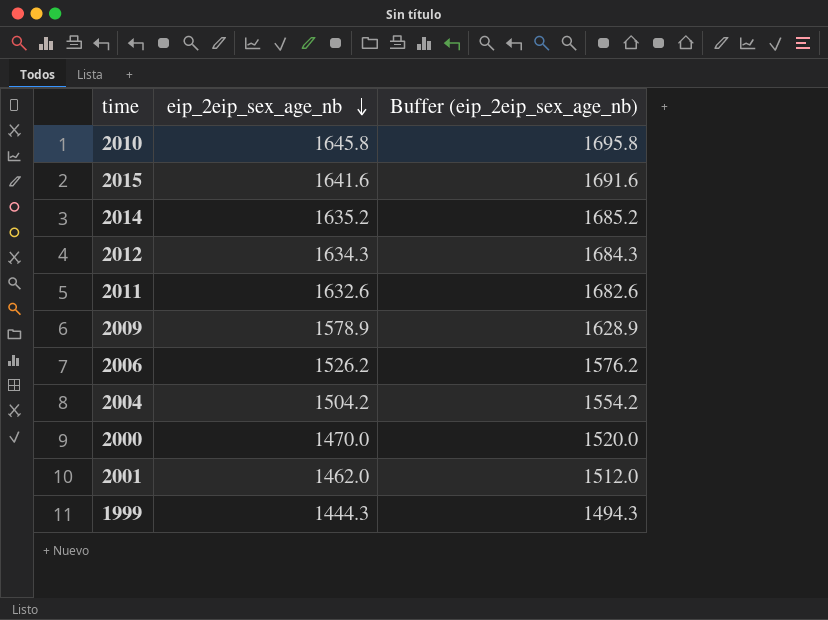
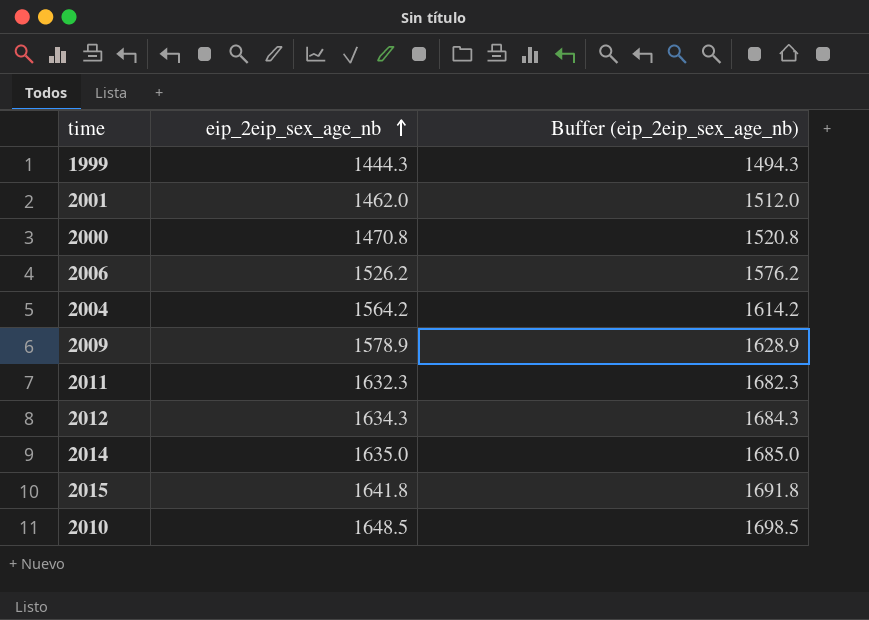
row order: eip_2eip_sex_age_nb descending -> eip_2eip_sex_age_nb ascending
2000 | eip_2eip_sex_age_nb: 1470.0 -> 1470.8
2000 | Buffer (eip_2eip_sex_age_nb): 1520.0 -> 1520.8
2004 | eip_2eip_sex_age_nb: 1504.2 -> 1564.2
2004 | Buffer (eip_2eip_sex_age_nb): 1554.2 -> 1614.2
2011 | eip_2eip_sex_age_nb: 1632.6 -> 1632.3
2011 | Buffer (eip_2eip_sex_age_nb): 1682.6 -> 1682.3
2014 | eip_2eip_sex_age_nb: 1635.2 -> 1635.0
2014 | Buffer (eip_2eip_sex_age_nb): 1685.2 -> 1685.0
2015 | eip_2eip_sex_age_nb: 1641.6 -> 1641.8
2015 | Buffer (eip_2eip_sex_age_nb): 1691.6 -> 1691.8
2010 | eip_2eip_sex_age_nb: 1645.8 -> 1648.5
2010 | Buffer (eip_2eip_sex_age_nb): 1695.8 -> 1698.5

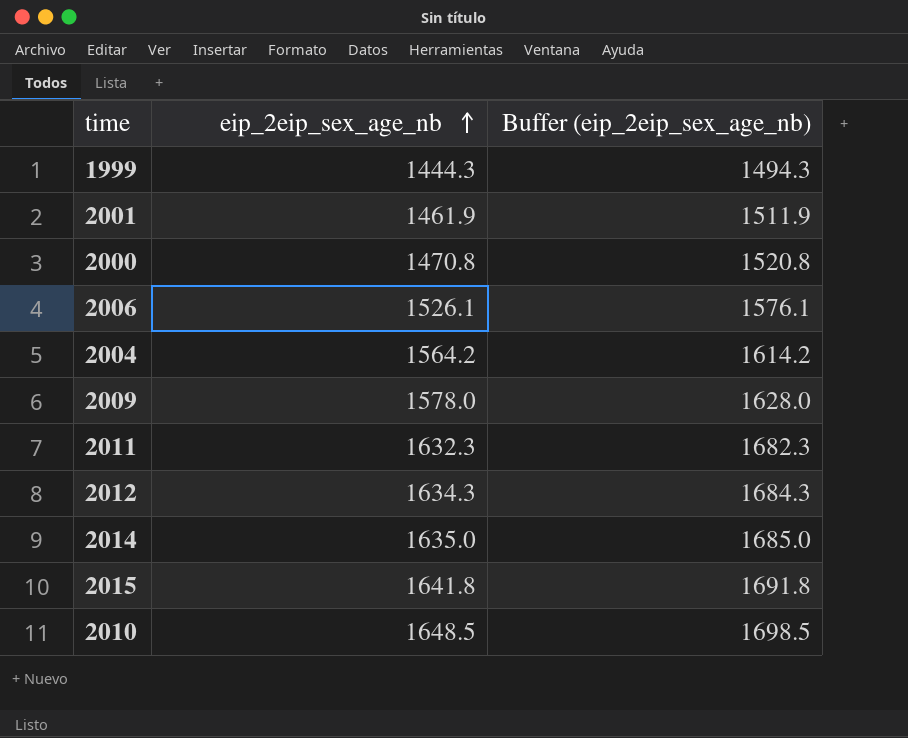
2001 | eip_2eip_sex_age_nb: 1462.0 -> 1461.9
2001 | Buffer (eip_2eip_sex_age_nb): 1512.0 -> 1511.9
2006 | eip_2eip_sex_age_nb: 1526.2 -> 1526.1
2006 | Buffer (eip_2eip_sex_age_nb): 1576.2 -> 1576.1
2009 | eip_2eip_sex_age_nb: 1578.9 -> 1578.0
2009 | Buffer (eip_2eip_sex_age_nb): 1628.9 -> 1628.0

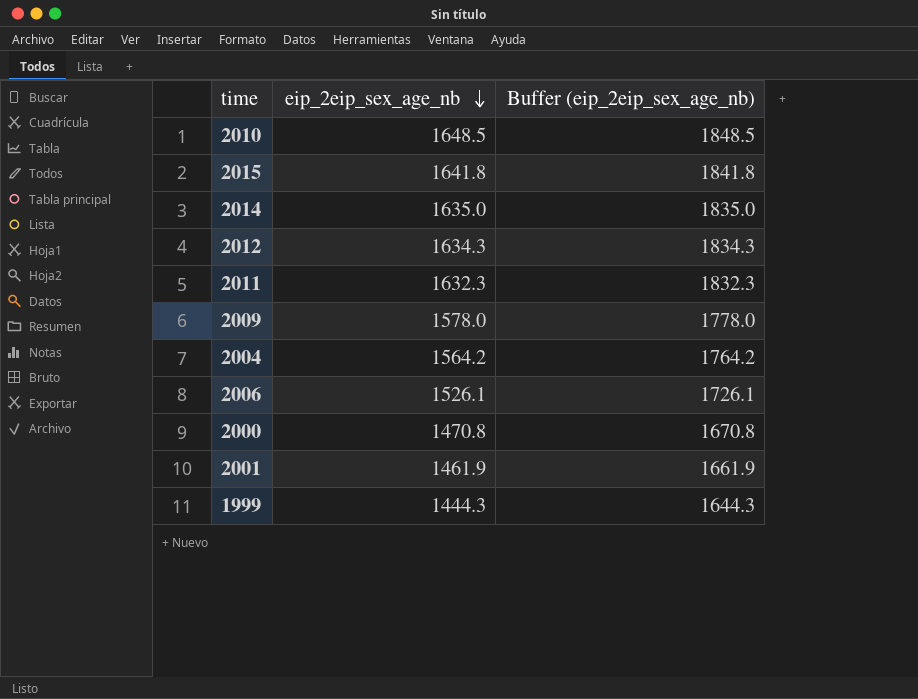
row order: eip_2eip_sex_age_nb ascending -> eip_2eip_sex_age_nb descending
column Buffer (eip_2eip_sex_age_nb) | formula: [eip_2eip_sex_age_nb] + 50 -> [eip_2eip_sex_age_nb] + 200

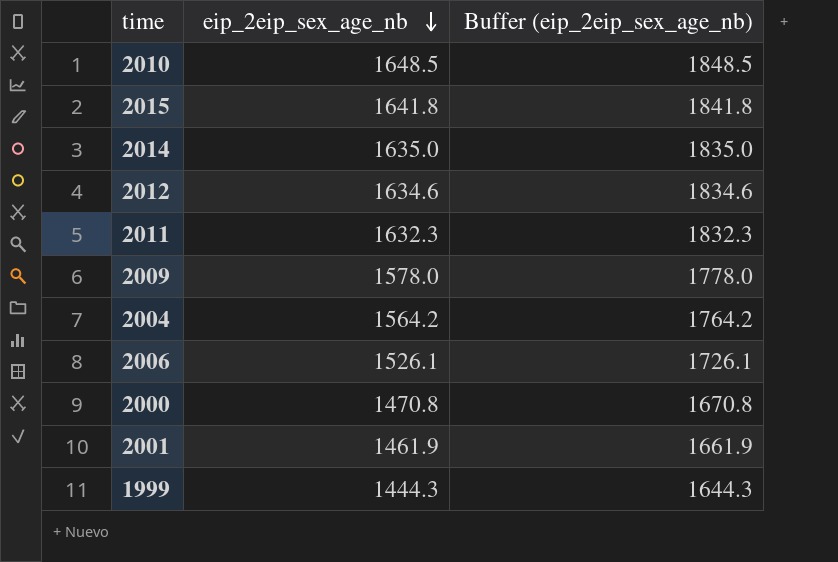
2012 | eip_2eip_sex_age_nb: 1634.3 -> 1634.6
2012 | Buffer (eip_2eip_sex_age_nb): 1834.3 -> 1834.6

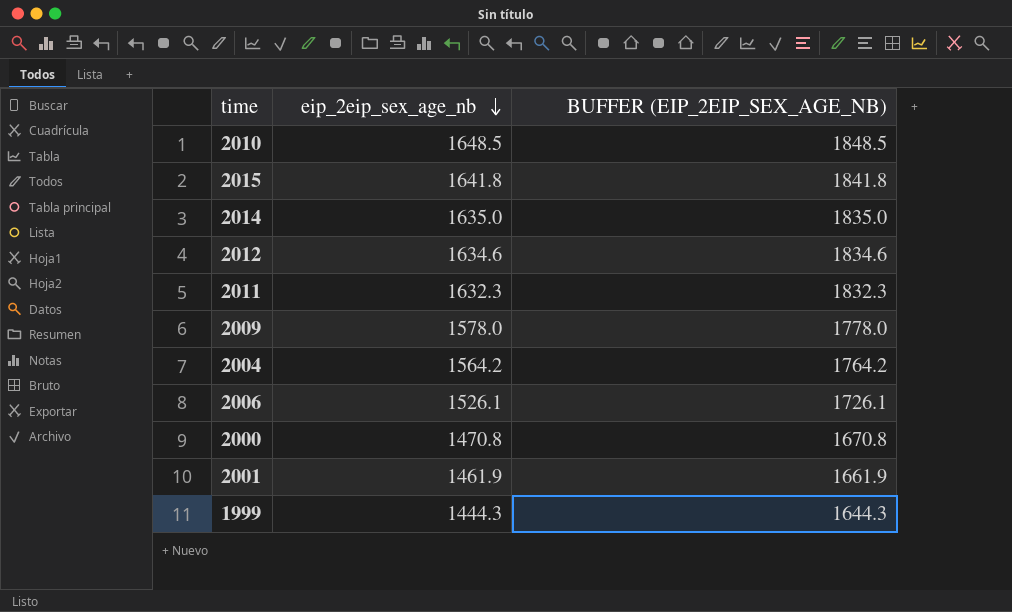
column name: Buffer (eip_2eip_sex_age_nb) -> BUFFER (EIP_2EIP_SEX_AGE_NB)

